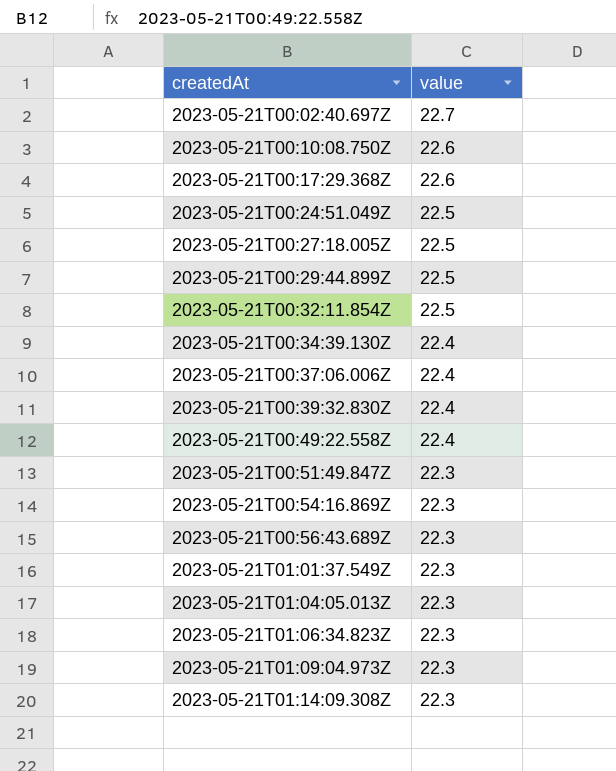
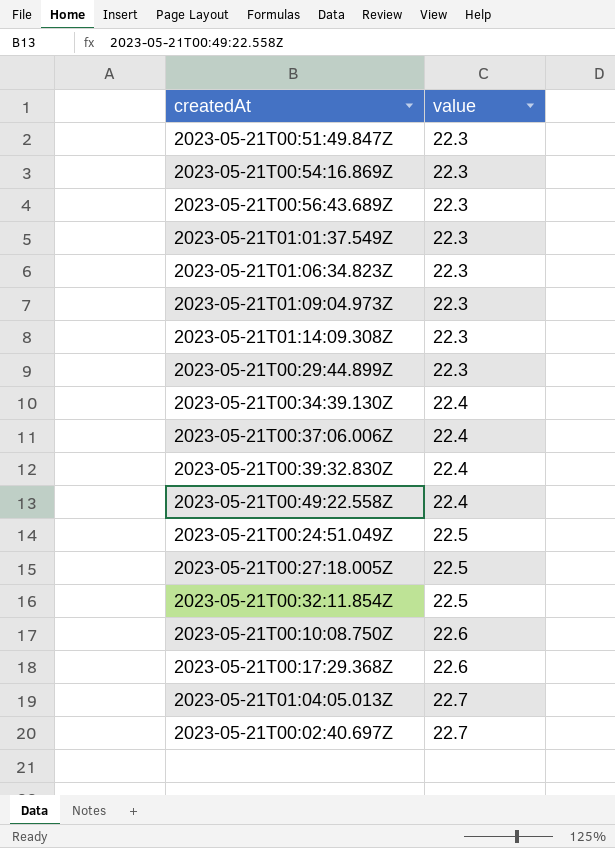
row order: createdAt ascending -> value ascending
2023-05-21T00:29:44.899Z | value: 22.5 -> 22.3
2023-05-21T01:04:05.013Z | value: 22.3 -> 22.7

